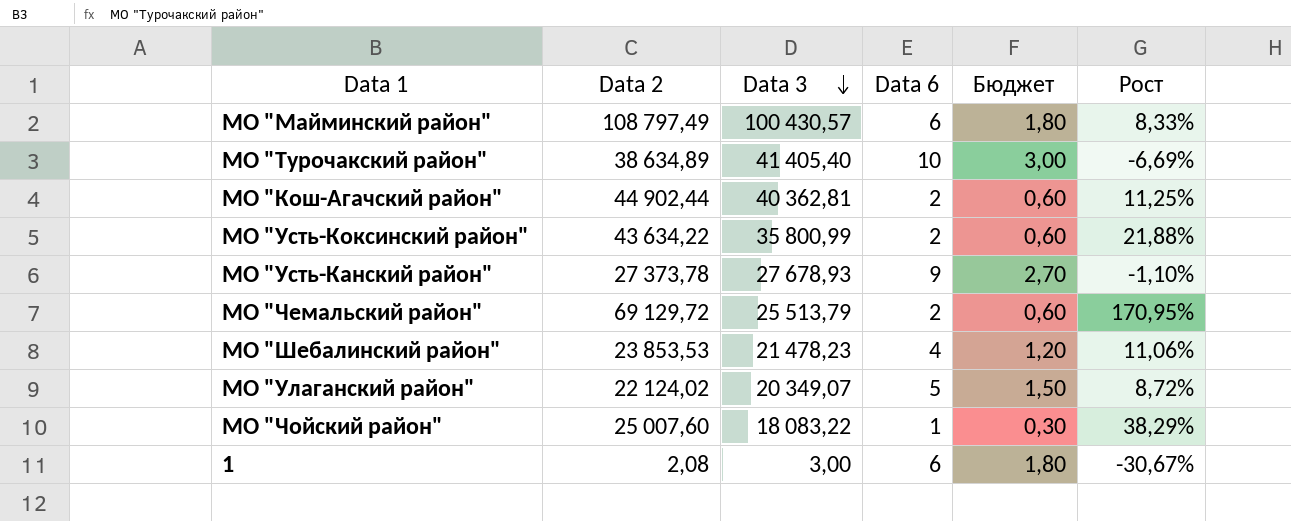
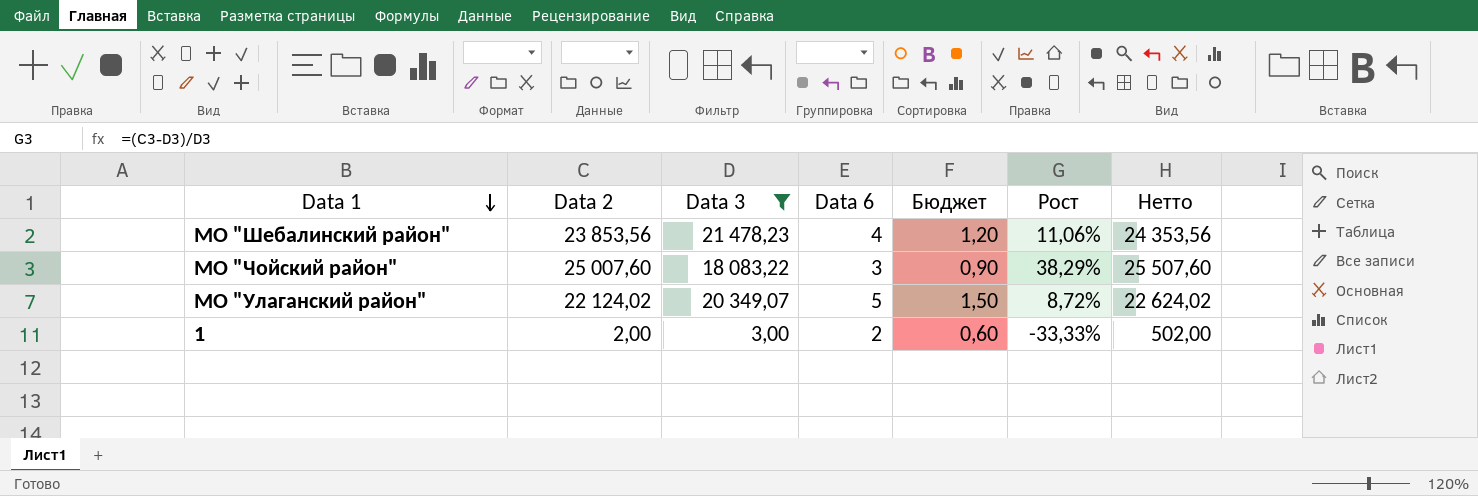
filter: none -> Data 3 <= 21 478,23
row order: Data 3 descending -> Data 1 descending
column Нетто | formula: none -> [Data 2] + 500
МО "Шебалинский район" | Data 2: 23 853,53 -> 23 853,56
МО "Чойский район" | Data 6: 1 -> 3
МО "Чойский район" | Бюджет: 0,30 -> 0,90
1 | Data 2: 2,08 -> 2,00
1 | Data 6: 6 -> 2
1 | Бюджет: 1,80 -> 0,60
1 | Рост: -30,67% -> -33,33%

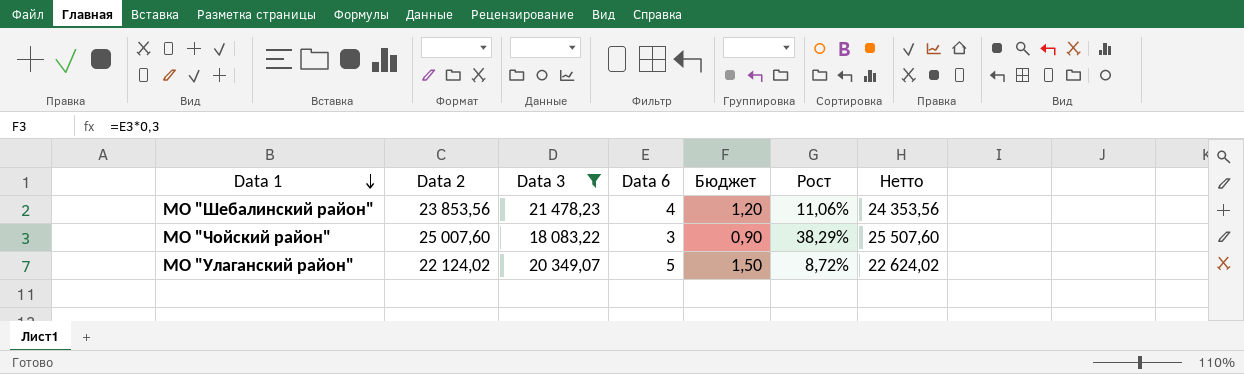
row 1: 2,00 | 3,00 | 2 | 0,60 | -33,33% | 502,00 -> none

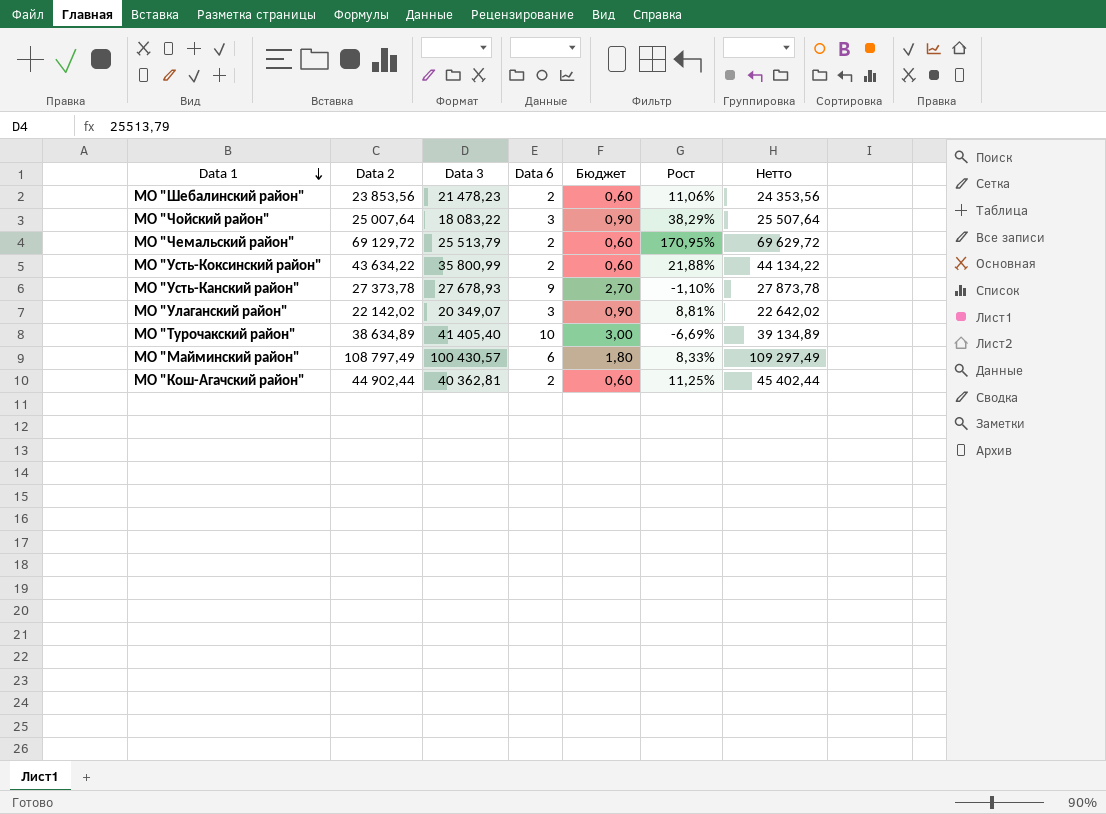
filter: Data 3 <= 21 478,23 -> none
МО "Шебалинский район" | Data 6: 4 -> 2
МО "Шебалинский район" | Бюджет: 1,20 -> 0,60
МО "Чойский район" | Data 2: 25 007,60 -> 25 007,64
МО "Чойский район" | Нетто: 25 507,60 -> 25 507,64
МО "Улаганский район" | Data 2: 22 124,02 -> 22 142,02
МО "Улаганский район" | Data 6: 5 -> 3
МО "Улаганский район" | Бюджет: 1,50 -> 0,90
МО "Улаганский район" | Рост: 8,72% -> 8,81%
МО "Улаганский район" | Нетто: 22 624,02 -> 22 642,02

